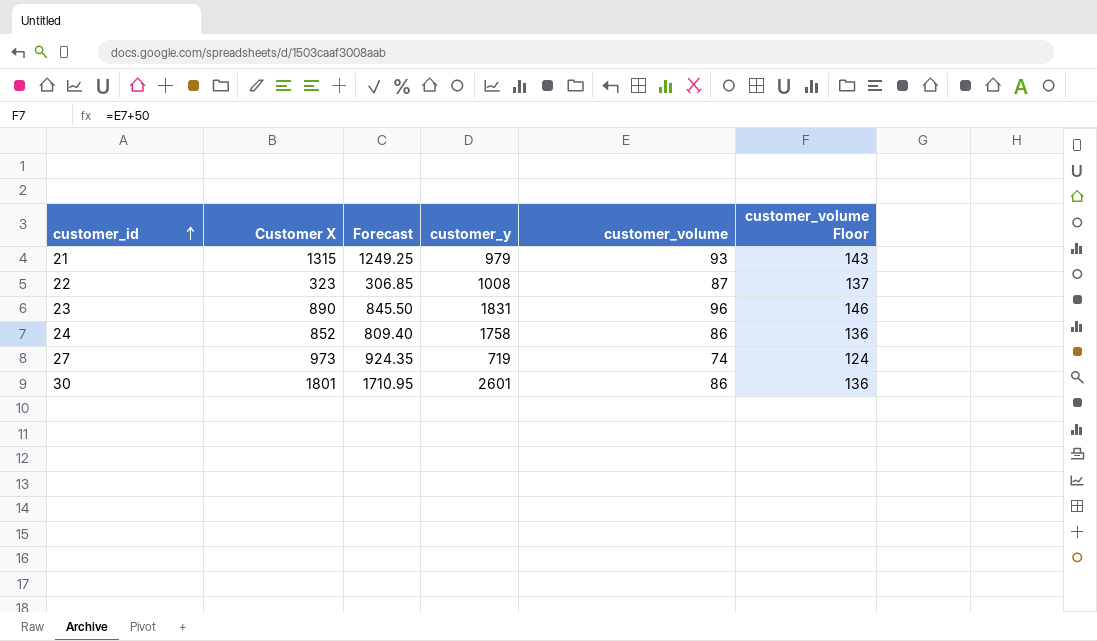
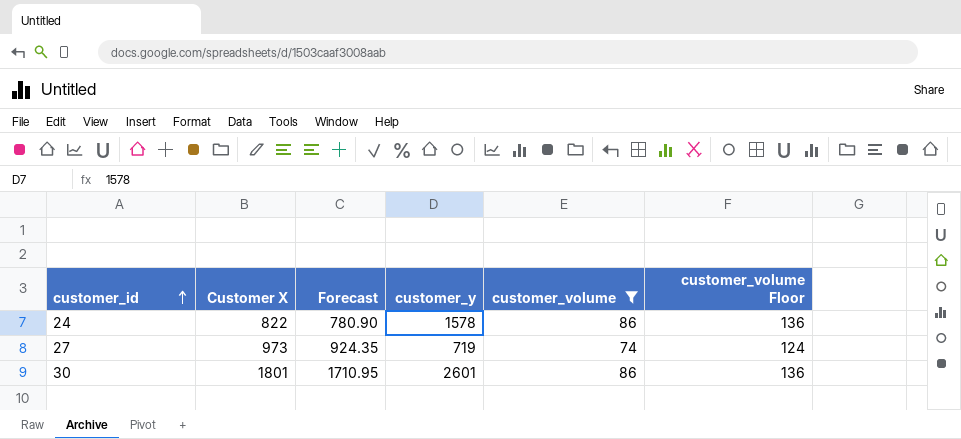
filter: none -> customer_volume <= 86
24 | Customer X: 852 -> 822
24 | Forecast: 809.40 -> 780.90
24 | customer_y: 1758 -> 1578

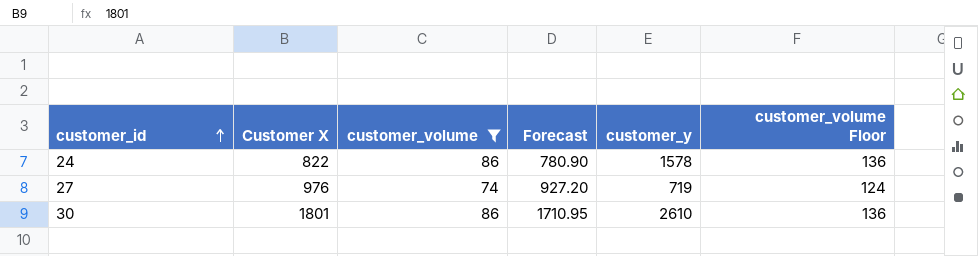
column customer_volume | position: 5 -> 3
27 | Customer X: 973 -> 976
27 | Forecast: 924.35 -> 927.20
30 | customer_y: 2601 -> 2610

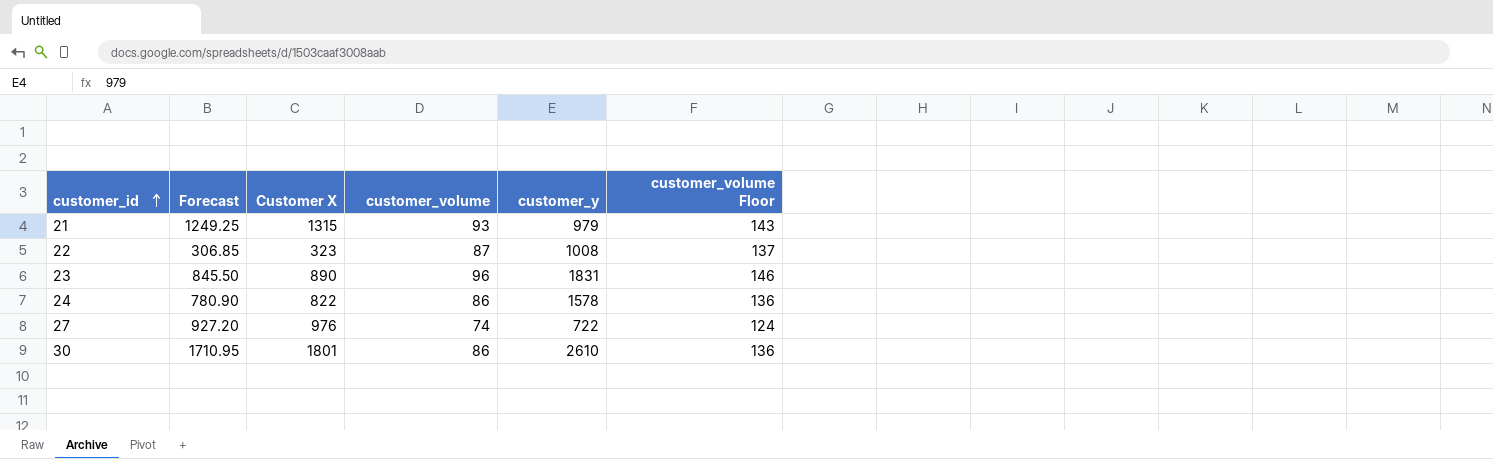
filter: customer_volume <= 86 -> none
column Forecast | position: 4 -> 2
27 | customer_y: 719 -> 722

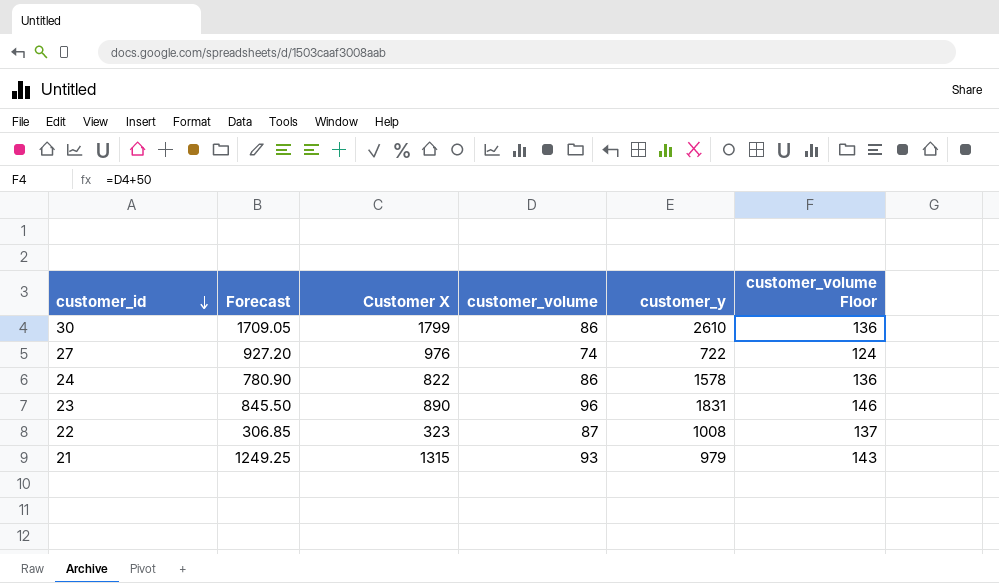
row order: customer_id ascending -> customer_id descending
30 | Forecast: 1710.95 -> 1709.05
30 | Customer X: 1801 -> 1799

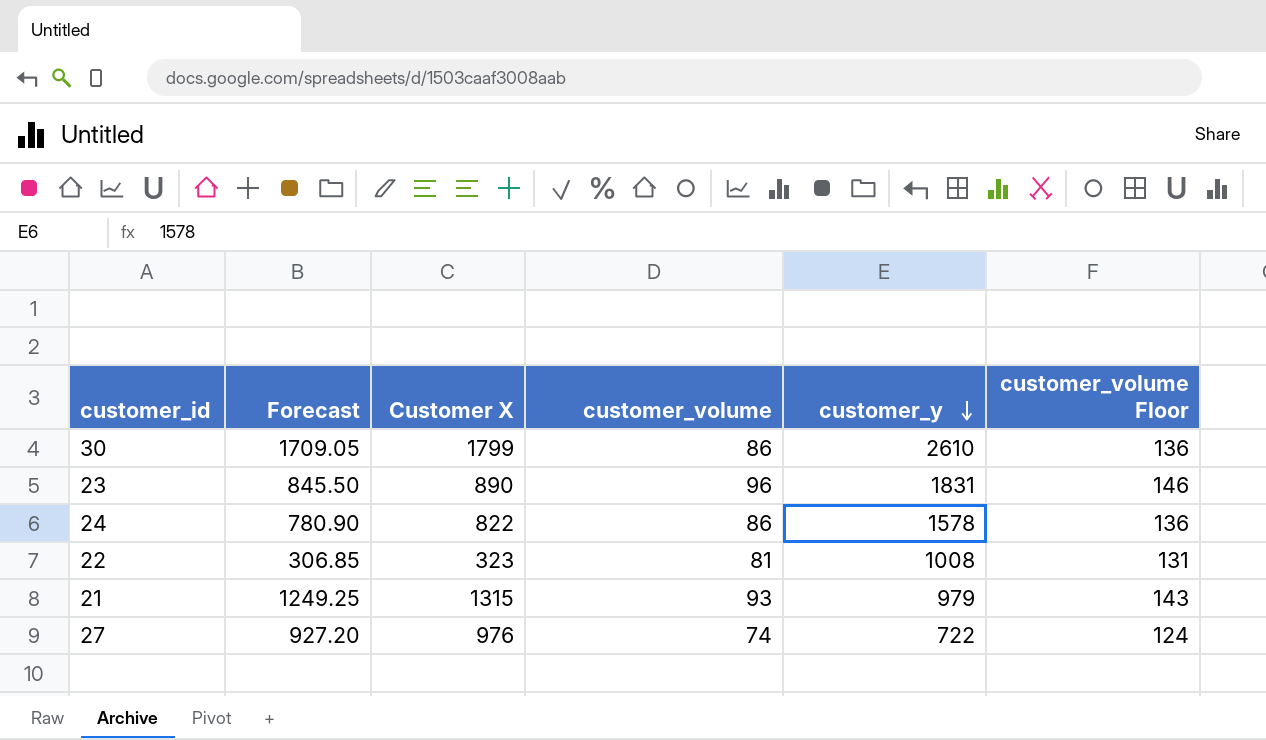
row order: customer_id descending -> customer_y descending
22 | customer_volume: 87 -> 81
22 | customer_volume Floor: 137 -> 131

